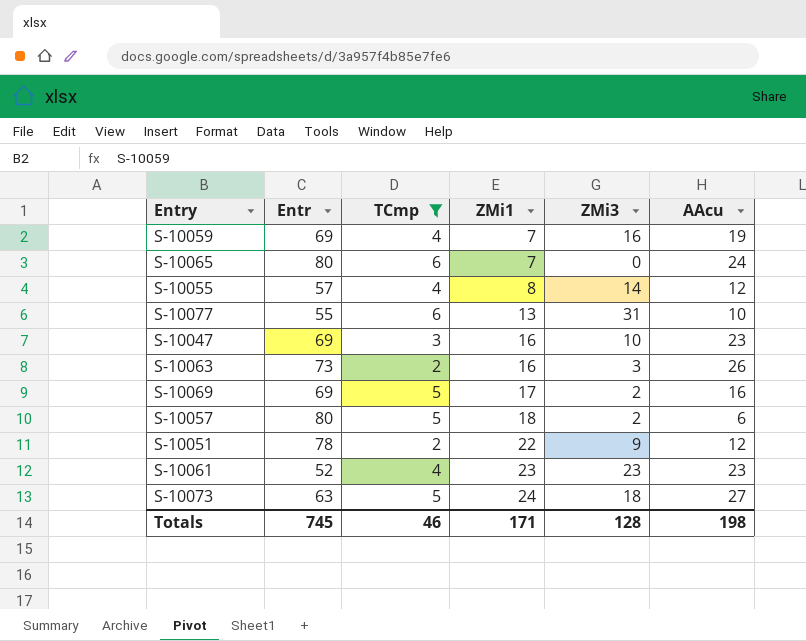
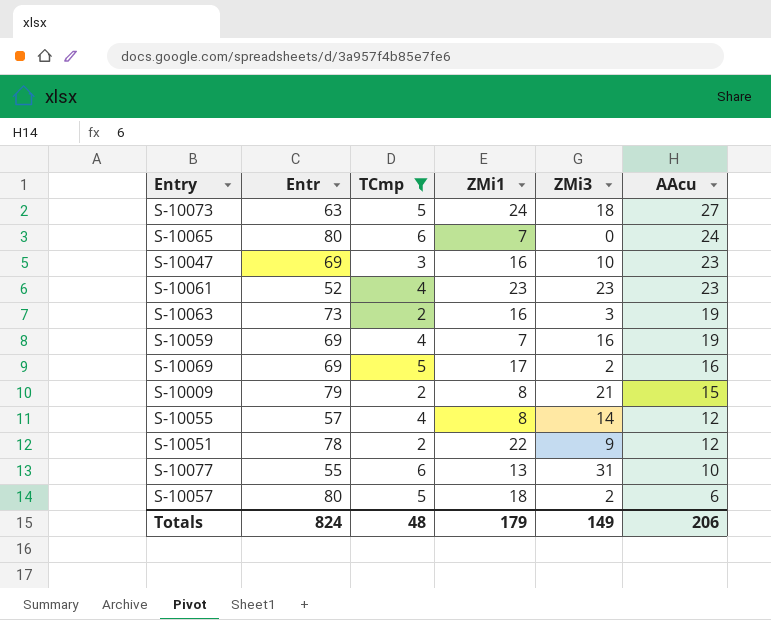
row order: ZMi1 ascending -> AAcu descending
S-10063 | AAcu: 26 -> 19
row S-10009: none -> 79 | 2 | 8 | 21 | 15
Totals | Entr: 745 -> 824
Totals | TCmp: 46 -> 48
Totals | ZMi1: 171 -> 179
Totals | ZMi3: 128 -> 149
Totals | AAcu: 198 -> 206

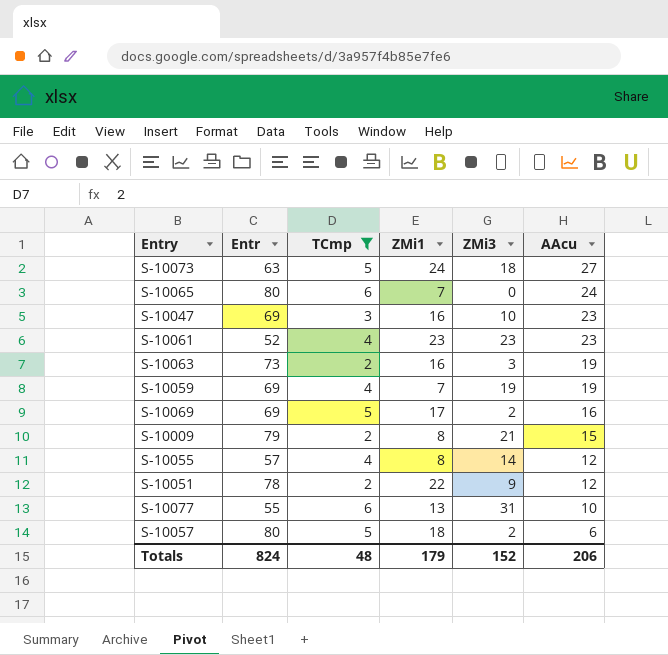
S-10059 | ZMi3: 16 -> 19
Totals | ZMi3: 149 -> 152

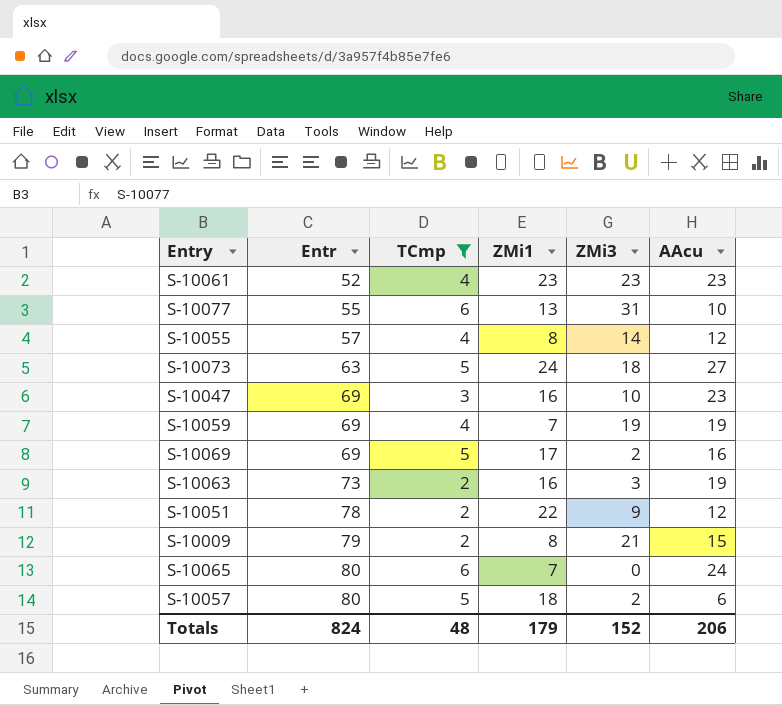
row order: AAcu descending -> Entr ascending

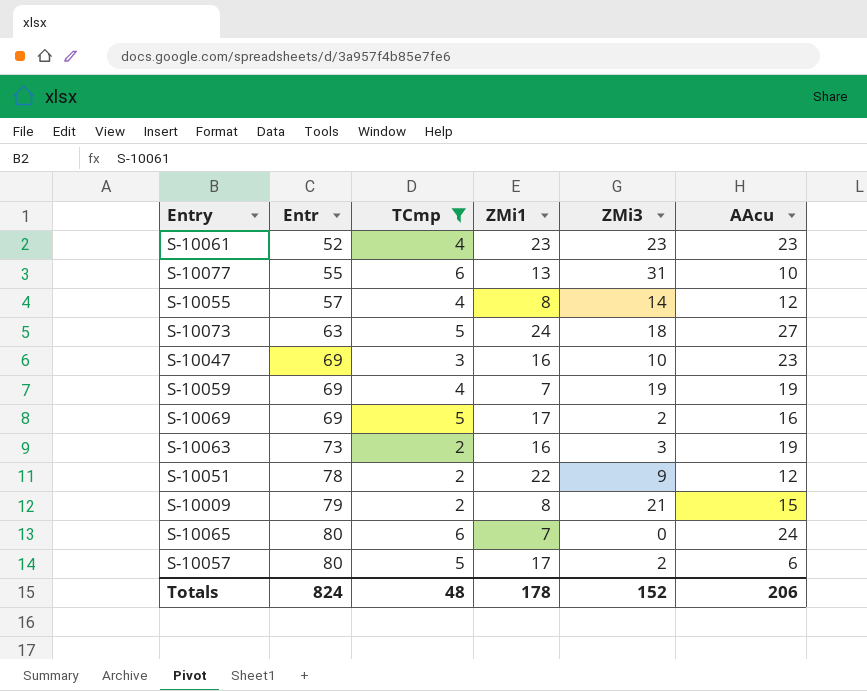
S-10057 | ZMi1: 18 -> 17
Totals | ZMi1: 179 -> 178

